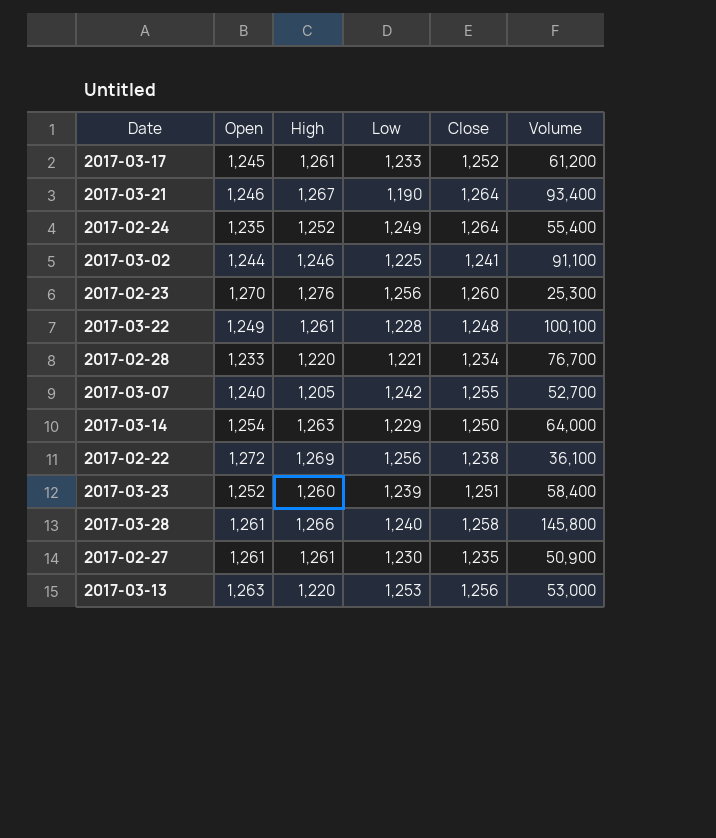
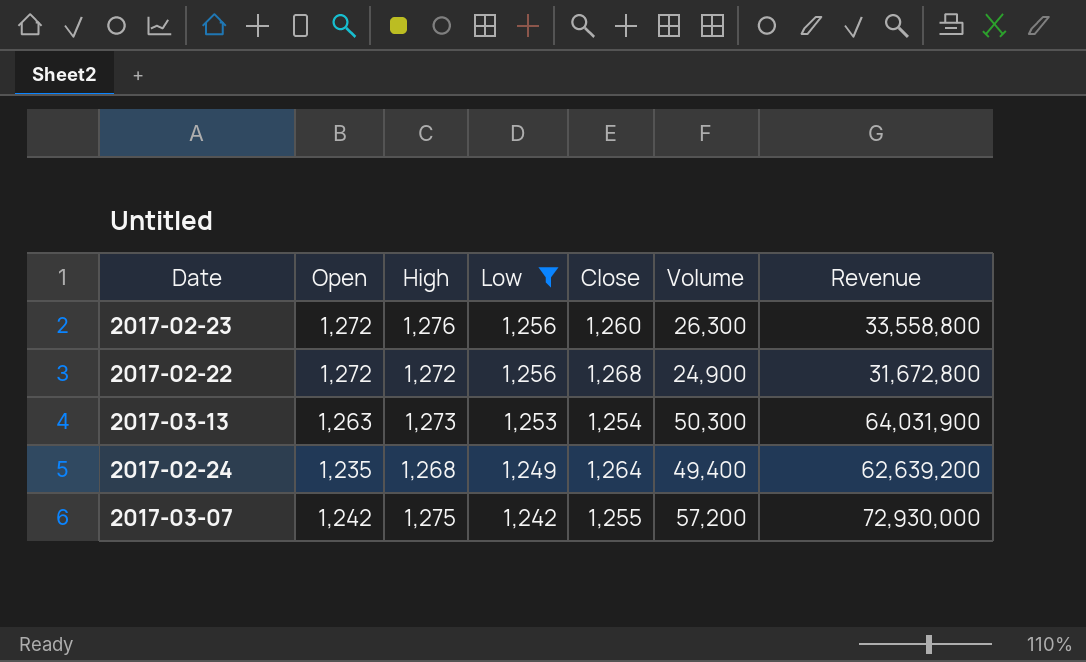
filter: none -> Low >= 1,242
row order: none -> Low descending
column Revenue | formula: none -> [High] * [Volume]
2017-02-23 | Open: 1,270 -> 1,272
2017-02-23 | Volume: 25,300 -> 26,300
2017-02-22 | High: 1,269 -> 1,272
2017-02-22 | Close: 1,238 -> 1,268
2017-02-22 | Volume: 36,100 -> 24,900
2017-03-13 | High: 1,220 -> 1,273
2017-03-13 | Close: 1,256 -> 1,254
2017-03-13 | Volume: 53,000 -> 50,300
2017-02-24 | High: 1,252 -> 1,268
2017-02-24 | Volume: 55,400 -> 49,400
2017-03-07 | Open: 1,240 -> 1,242
2017-03-07 | High: 1,205 -> 1,275
2017-03-07 | Volume: 52,700 -> 57,200

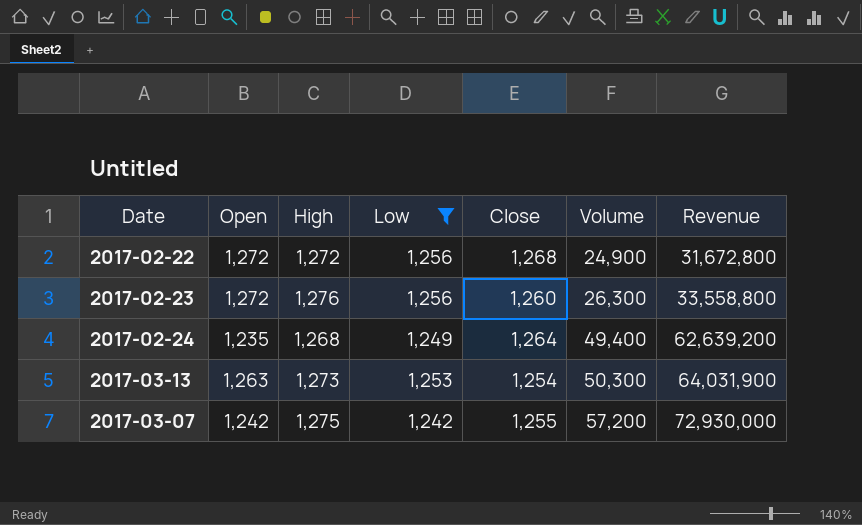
row order: Low descending -> Volume ascending

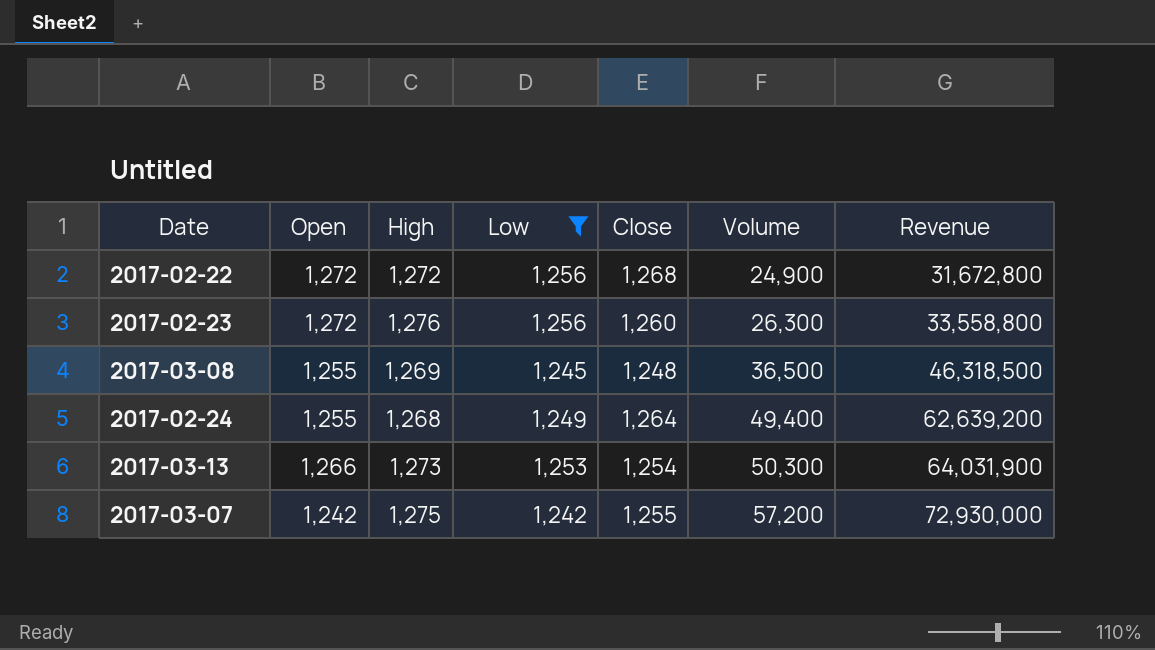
row 2017-03-08: none -> 1,255 | 1,269 | 1,245 | 1,248 | 36,500 | 46,318,500
2017-02-24 | Open: 1,235 -> 1,255
2017-03-13 | Open: 1,263 -> 1,266

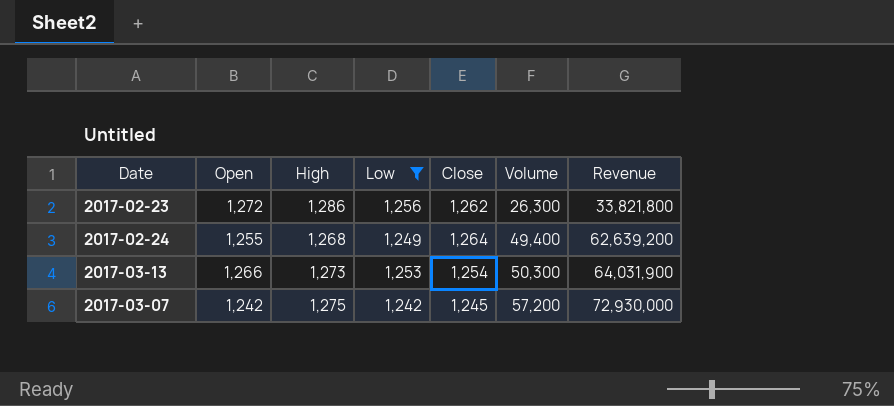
row 2017-02-22: 1,272 | 1,272 | 1,256 | 1,268 | 24,900 | 31,672,800 -> none
row 2017-03-08: 1,255 | 1,269 | 1,245 | 1,248 | 36,500 | 46,318,500 -> none
2017-02-23 | High: 1,276 -> 1,286
2017-02-23 | Close: 1,260 -> 1,262
2017-02-23 | Revenue: 33,558,800 -> 33,821,800
2017-03-07 | Close: 1,255 -> 1,245

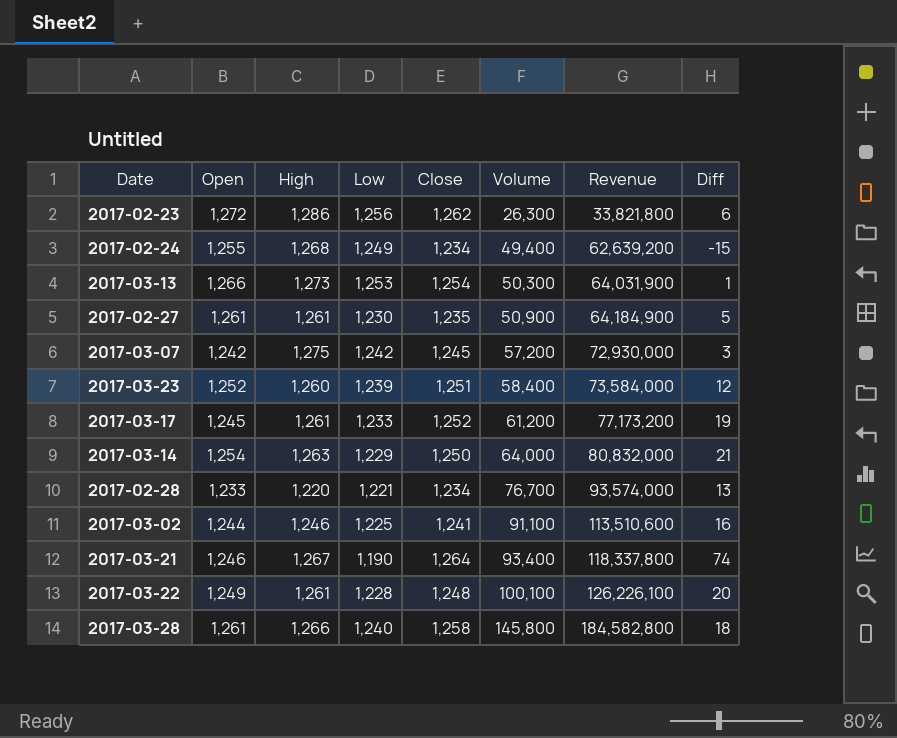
filter: Low >= 1,242 -> none
column Diff | formula: none -> [Close] - [Low]
2017-02-24 | Close: 1,264 -> 1,234

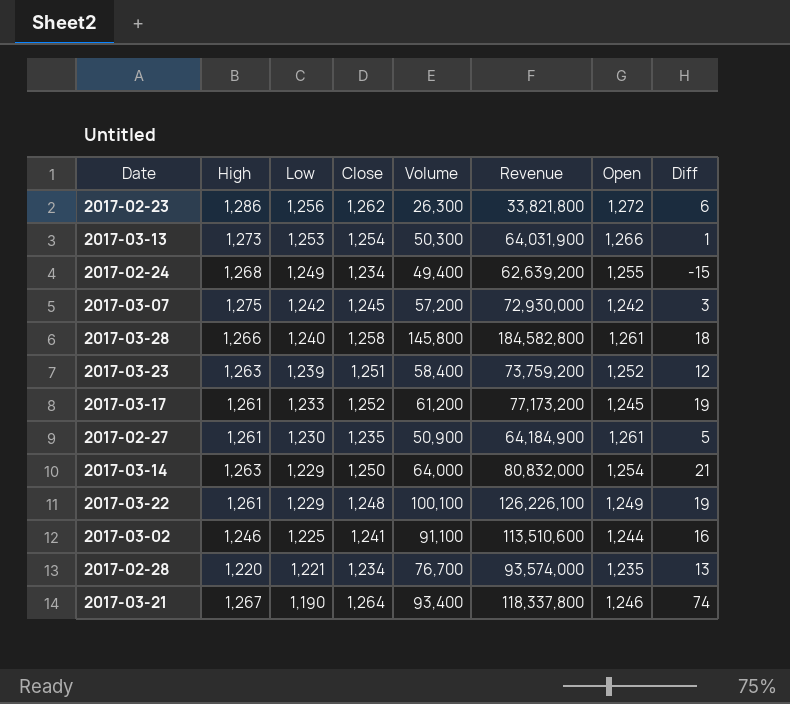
row order: Volume ascending -> Low descending
column Open | position: 2 -> 7
2017-03-23 | High: 1,260 -> 1,263
2017-03-23 | Revenue: 73,584,000 -> 73,759,200
2017-03-22 | Low: 1,228 -> 1,229
2017-03-22 | Diff: 20 -> 19
2017-02-28 | Open: 1,233 -> 1,235

